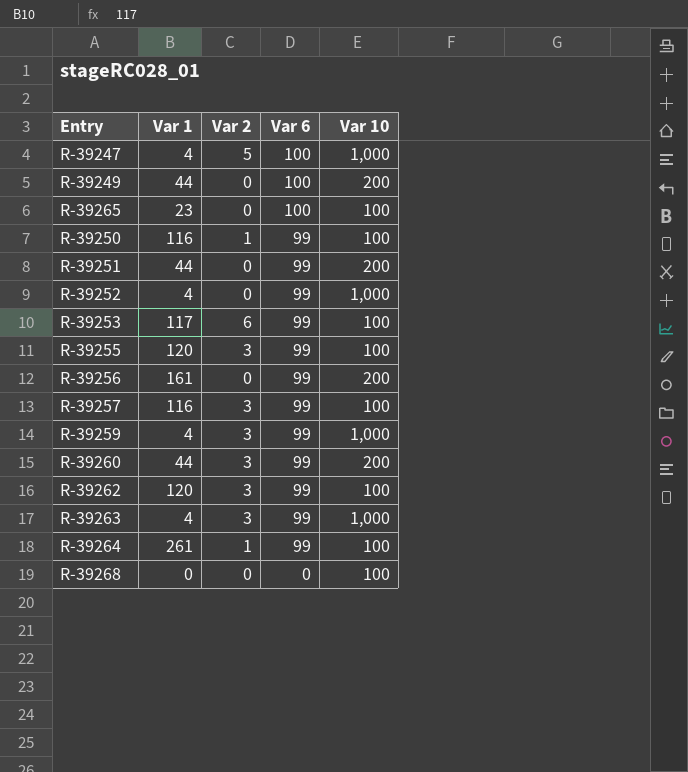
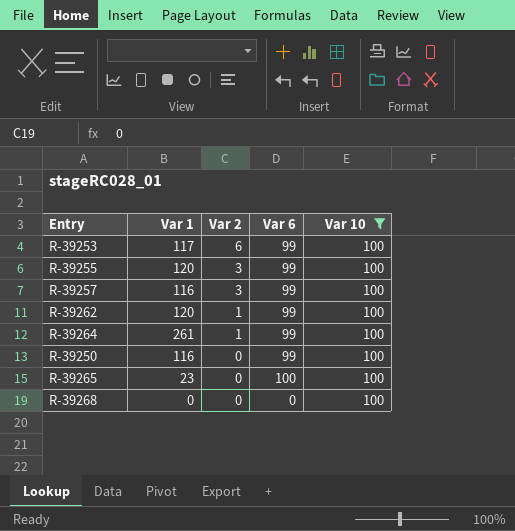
filter: none -> Var 10 = 100
row order: Var 6 descending -> Var 2 descending
R-39262 | Var 2: 3 -> 1
R-39250 | Var 2: 1 -> 0

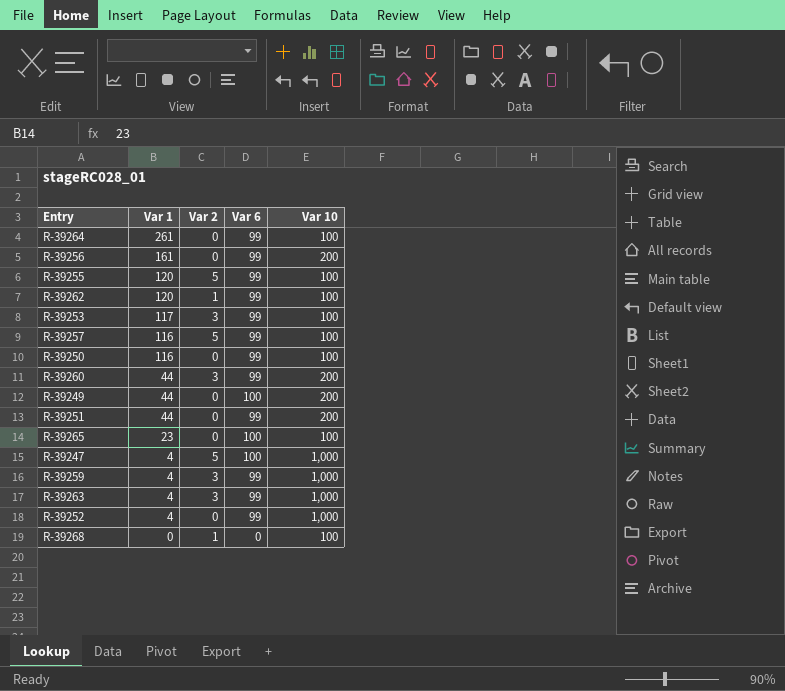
filter: Var 10 = 100 -> none
row order: Var 2 descending -> Var 1 descending
R-39264 | Var 2: 1 -> 0
R-39255 | Var 2: 3 -> 5
R-39253 | Var 2: 6 -> 3
R-39257 | Var 2: 3 -> 5
R-39268 | Var 2: 0 -> 1

